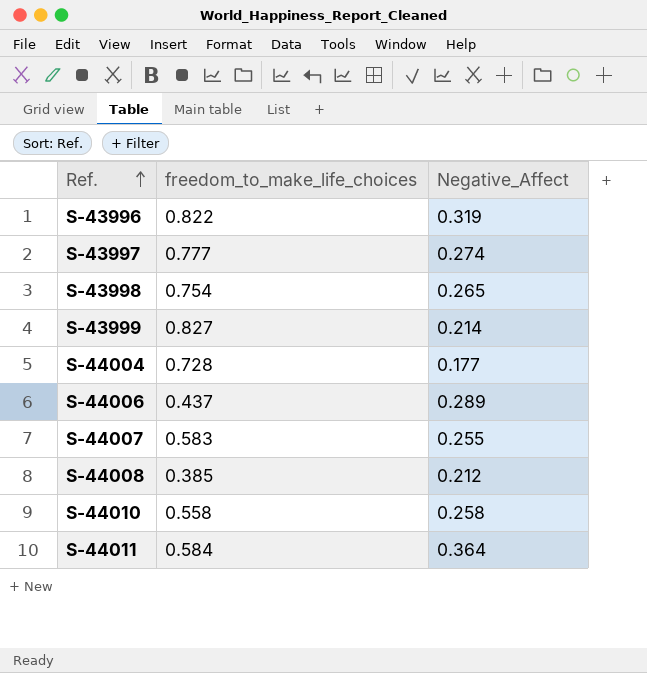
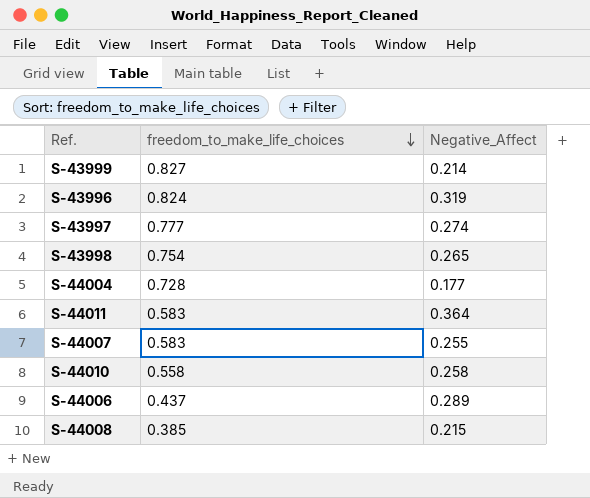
row order: Ref. ascending -> freedom_to_make_life_choices descending
S-43996 | freedom_to_make_life_choices: 0.822 -> 0.824
S-44011 | freedom_to_make_life_choices: 0.584 -> 0.583
S-44008 | Negative_Affect: 0.212 -> 0.215

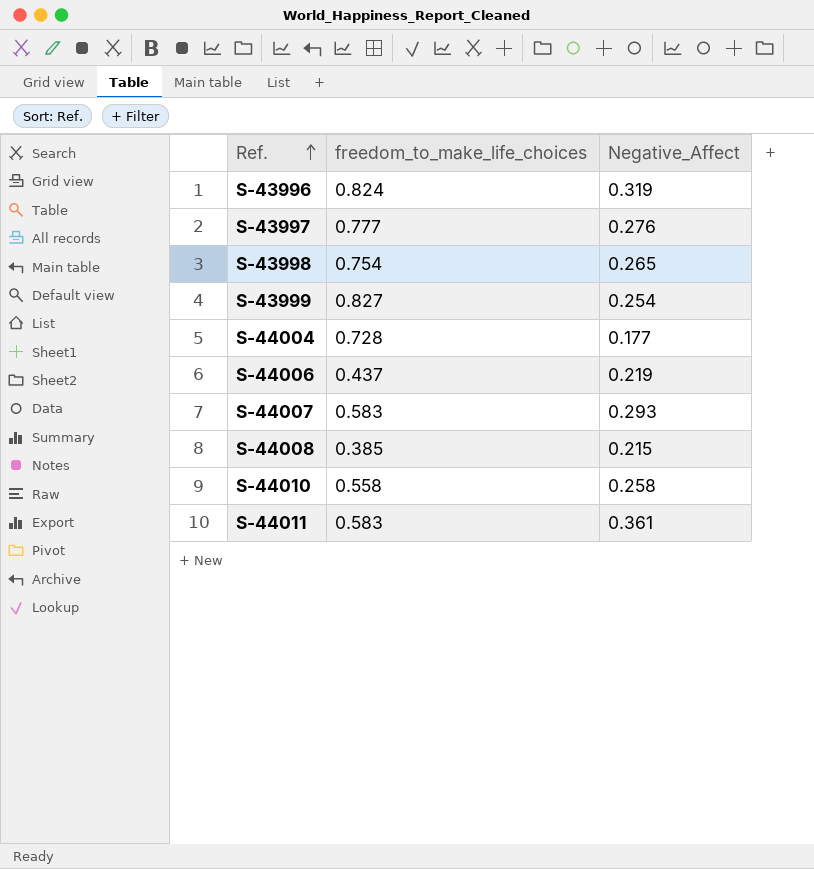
row order: freedom_to_make_life_choices descending -> Ref. ascending
S-43997 | Negative_Affect: 0.274 -> 0.276
S-43999 | Negative_Affect: 0.214 -> 0.254
S-44006 | Negative_Affect: 0.289 -> 0.219
S-44007 | Negative_Affect: 0.255 -> 0.293
S-44011 | Negative_Affect: 0.364 -> 0.361

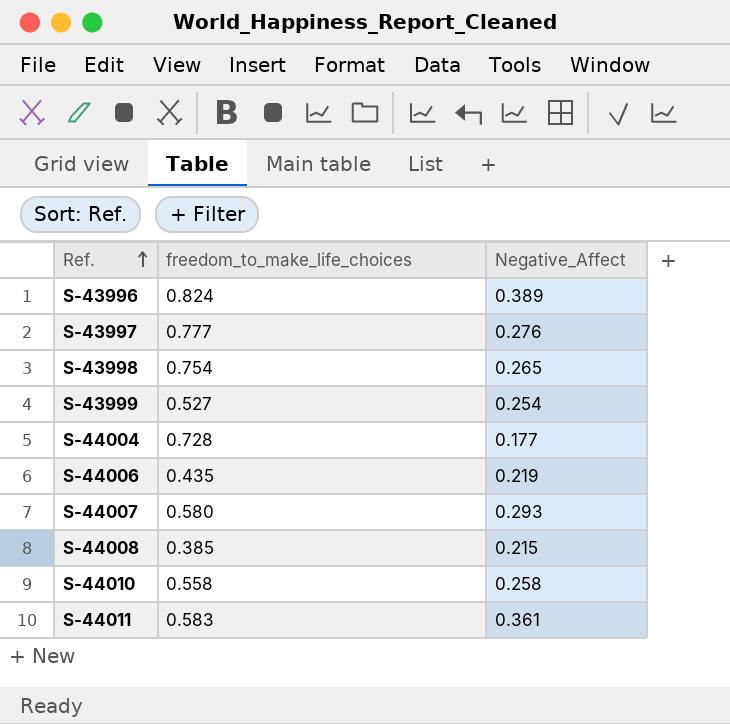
S-43996 | Negative_Affect: 0.319 -> 0.389
S-43999 | freedom_to_make_life_choices: 0.827 -> 0.527
S-44006 | freedom_to_make_life_choices: 0.437 -> 0.435
S-44007 | freedom_to_make_life_choices: 0.583 -> 0.580

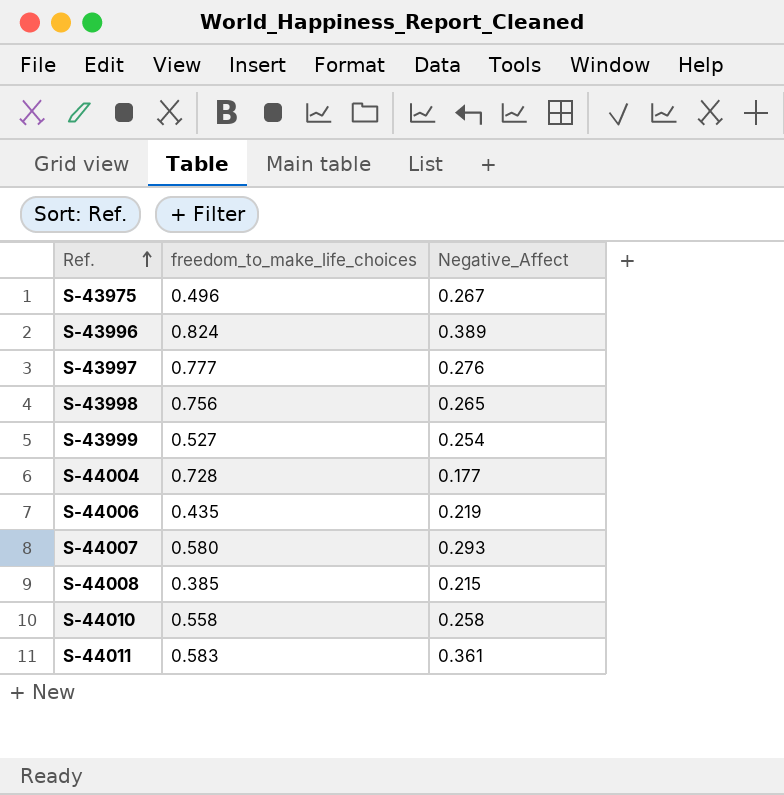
row S-43975: none -> 0.496 | 0.267
S-43998 | freedom_to_make_life_choices: 0.754 -> 0.756

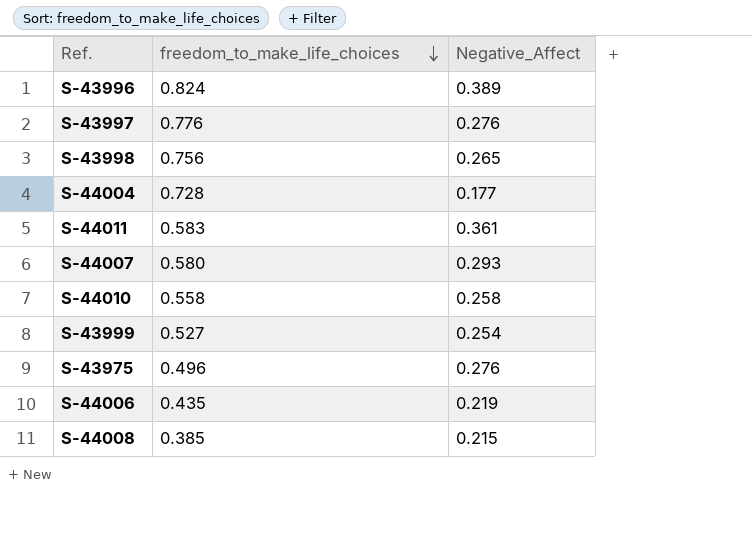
row order: Ref. ascending -> freedom_to_make_life_choices descending
S-43997 | freedom_to_make_life_choices: 0.777 -> 0.776
S-43975 | Negative_Affect: 0.267 -> 0.276

